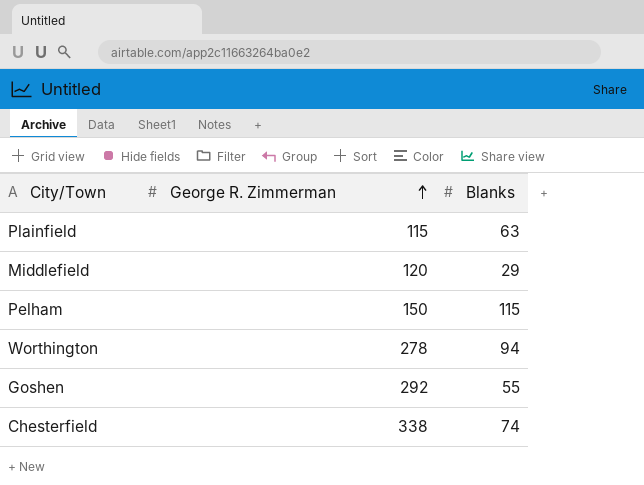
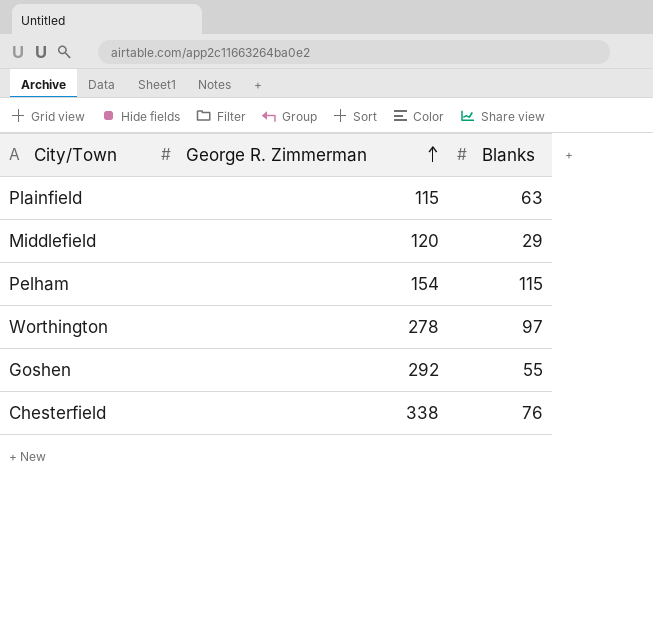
Pelham | George R. Zimmerman: 150 -> 154
Worthington | Blanks: 94 -> 97
Chesterfield | Blanks: 74 -> 76

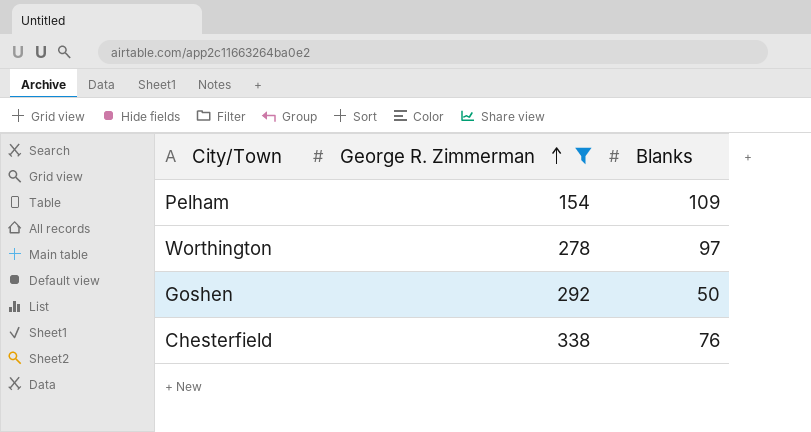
filter: none -> George R. Zimmerman >= 154
Pelham | Blanks: 115 -> 109
Goshen | Blanks: 55 -> 50

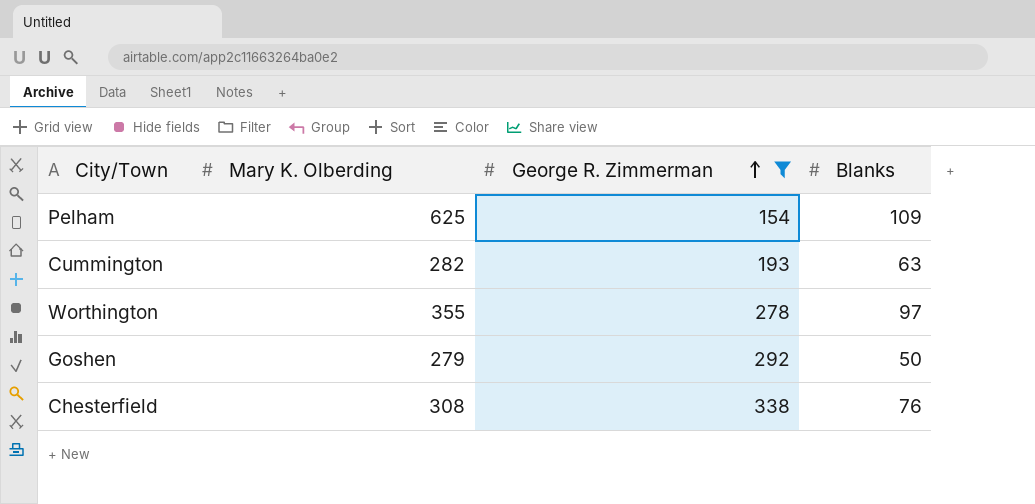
column Mary K. Olberding | position: none -> 2
row Cummington: none -> 282 | 193 | 63

